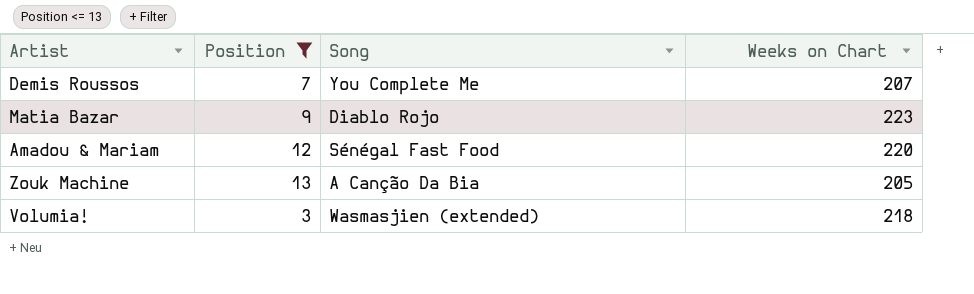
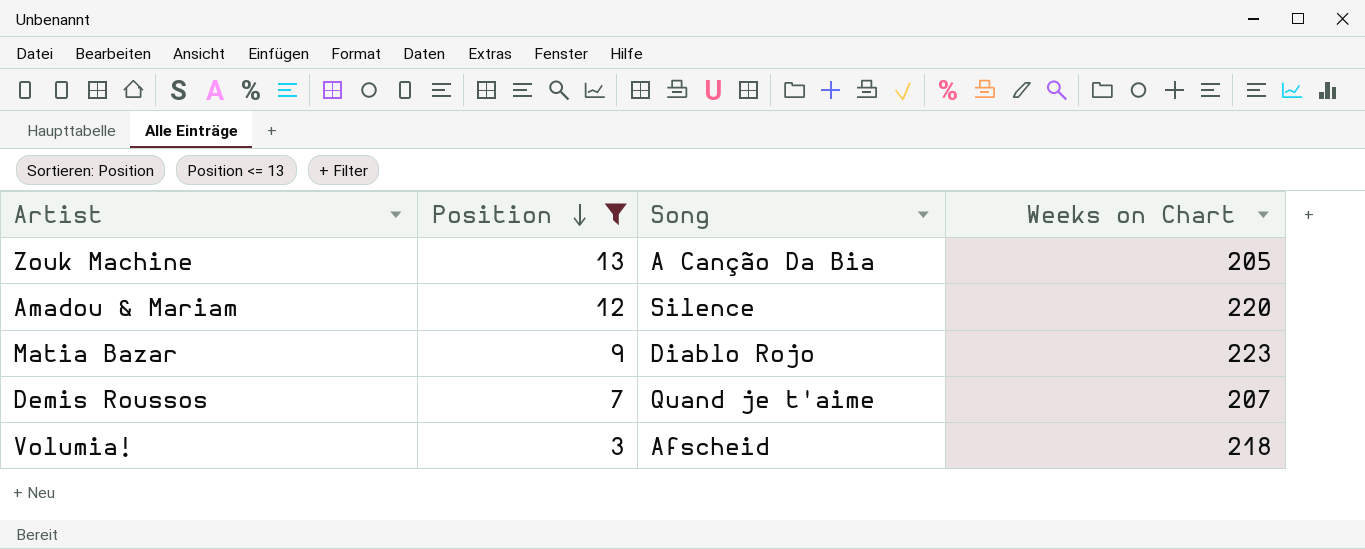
row order: none -> Position descending
Amadou & Mariam | Song: Sénégal Fast Food -> Silence
Demis Roussos | Song: You Complete Me -> Quand je t'aime
Volumia! | Song: Wasmasjien (extended) -> Afscheid

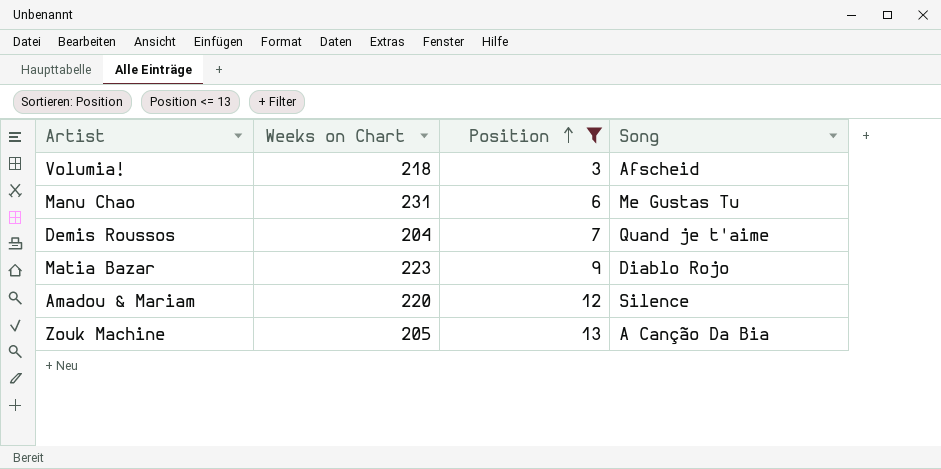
row order: Position descending -> Position ascending
column Weeks on Chart | position: 4 -> 2
row Manu Chao: none -> 231 | 6 | Me Gustas Tu
Demis Roussos | Weeks on Chart: 207 -> 204

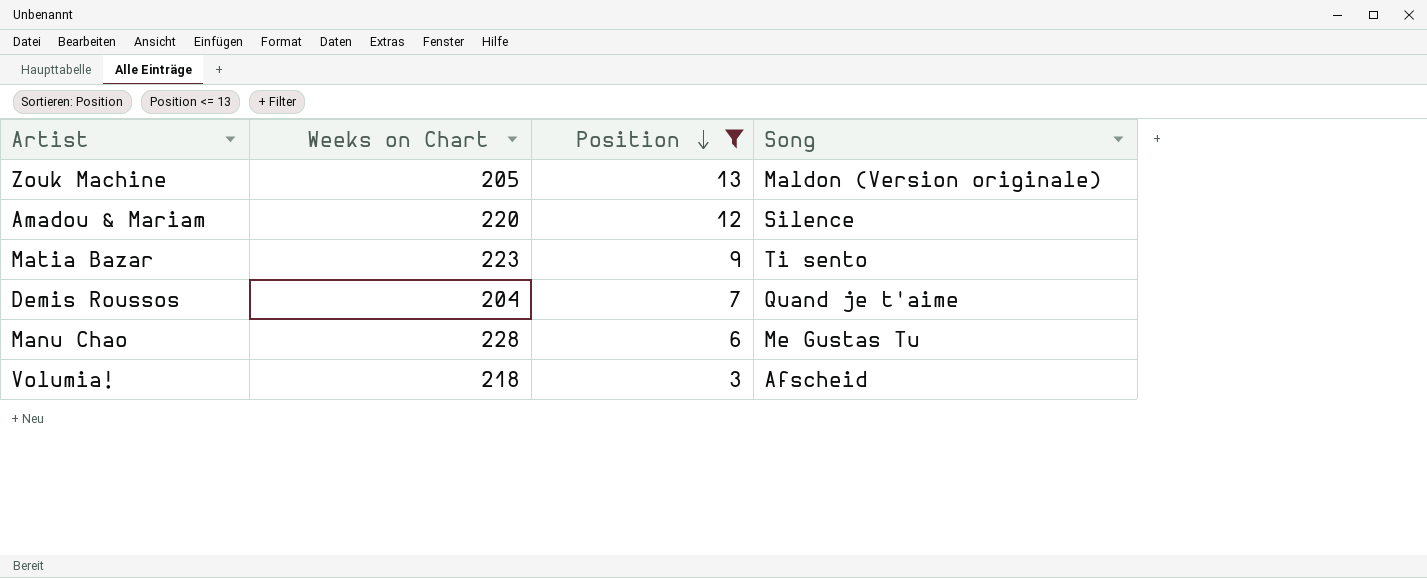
row order: Position ascending -> Position descending
Zouk Machine | Song: A Canção Da Bia -> Maldon (Version originale)
Matia Bazar | Song: Diablo Rojo -> Ti sento
Manu Chao | Weeks on Chart: 231 -> 228

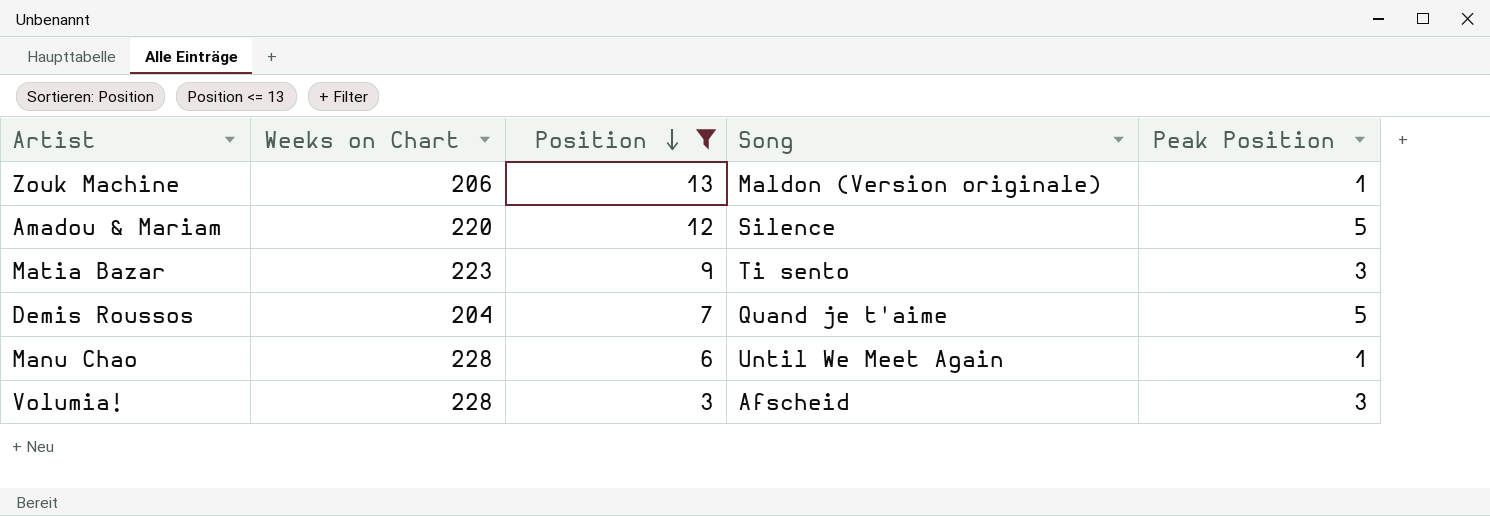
column Peak Position | position: none -> 5
Zouk Machine | Weeks on Chart: 205 -> 206
Manu Chao | Song: Me Gustas Tu -> Until We Meet Again
Volumia! | Weeks on Chart: 218 -> 228

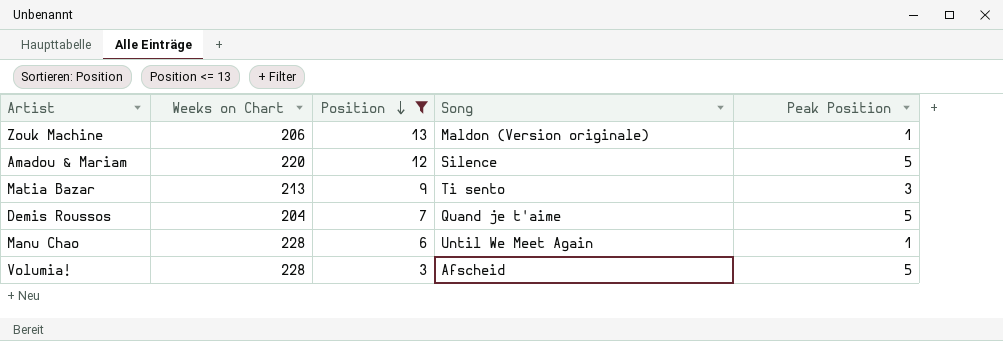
Matia Bazar | Weeks on Chart: 223 -> 213
Volumia! | Peak Position: 3 -> 5

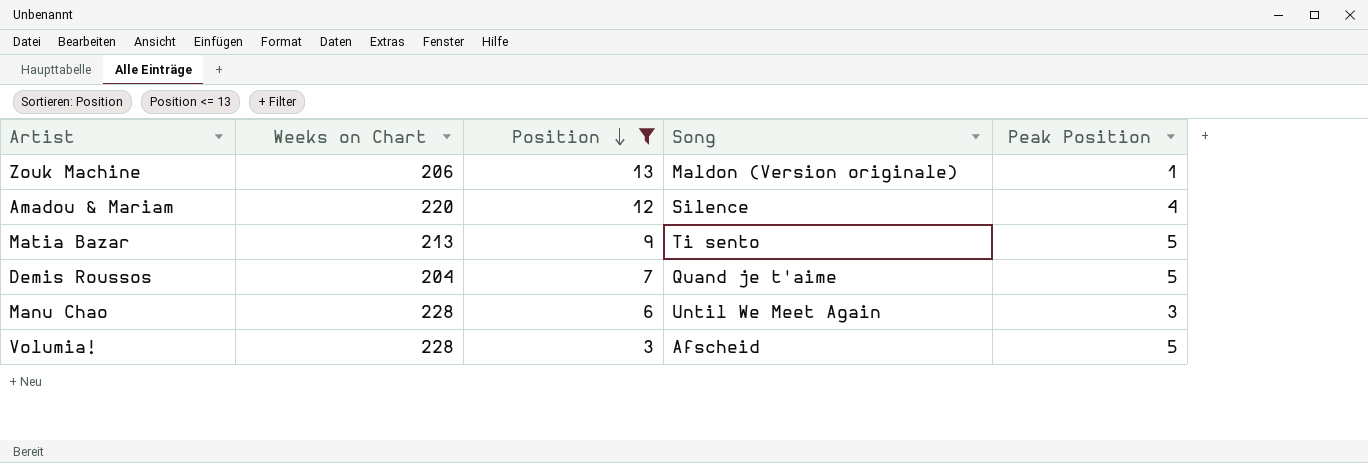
Amadou & Mariam | Peak Position: 5 -> 4
Matia Bazar | Peak Position: 3 -> 5
Manu Chao | Peak Position: 1 -> 3

